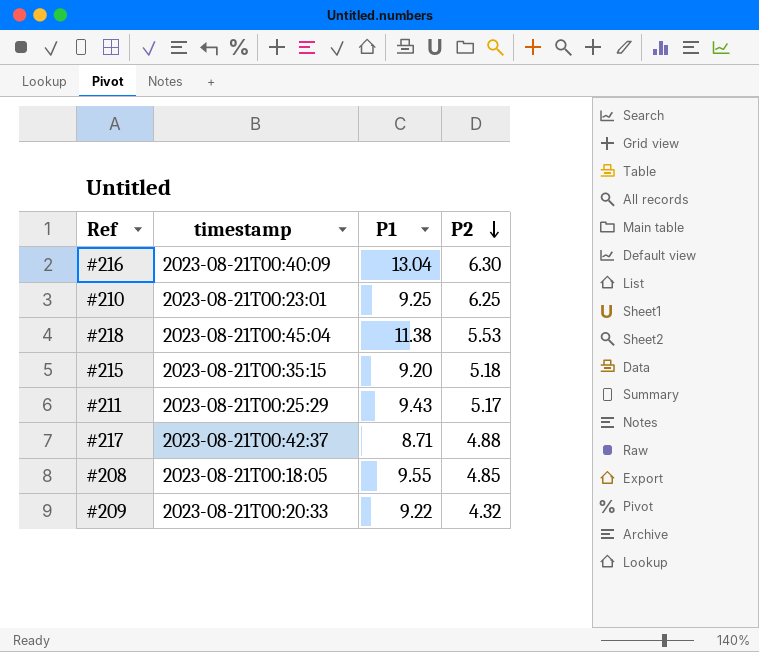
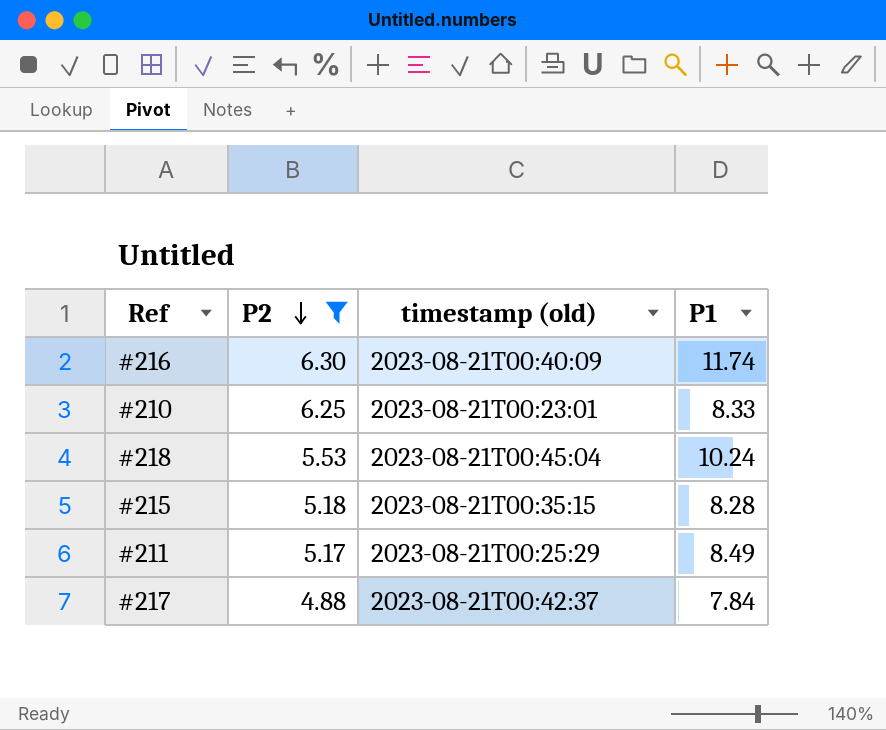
filter: none -> P2 >= 4.88
column P2 | position: 4 -> 2
column name: timestamp -> timestamp (old)
#216 | P1: 13.04 -> 11.74
#210 | P1: 9.25 -> 8.33
#218 | P1: 11.38 -> 10.24
#215 | P1: 9.20 -> 8.28
#211 | P1: 9.43 -> 8.49
#217 | P1: 8.71 -> 7.84

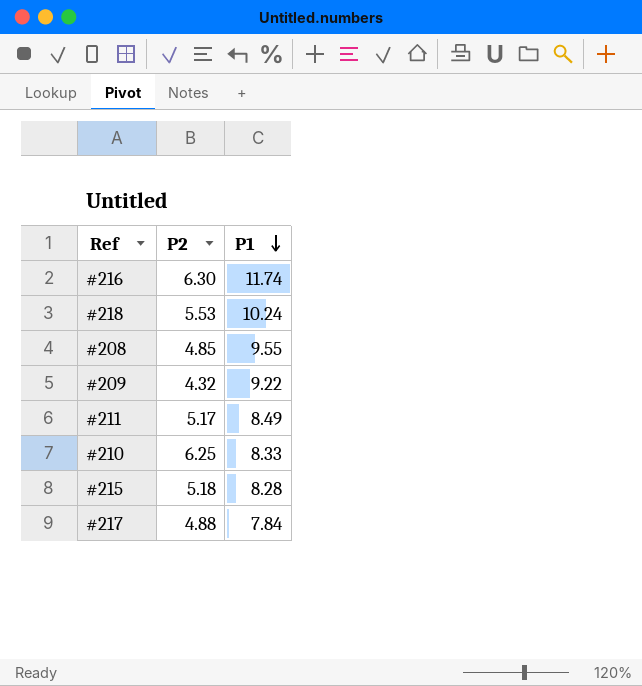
filter: P2 >= 4.88 -> none
row order: P2 descending -> P1 descending
column timestamp (old) | position: 3 -> none

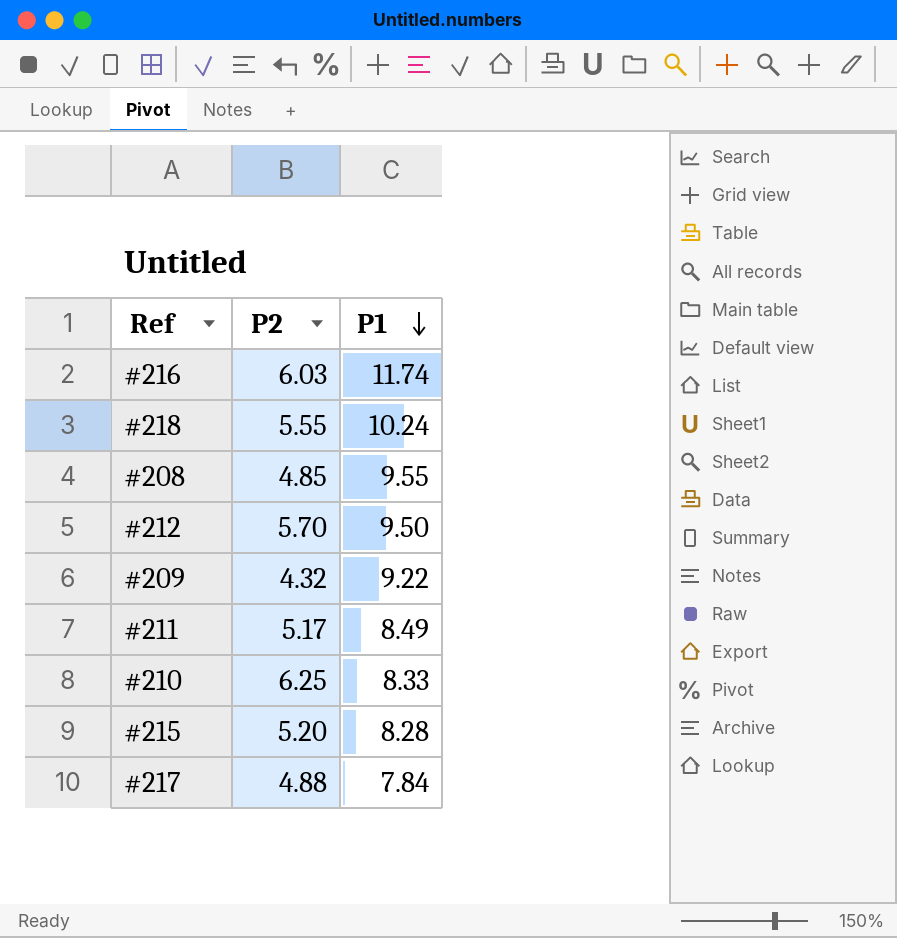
#216 | P2: 6.30 -> 6.03
#218 | P2: 5.53 -> 5.55
row #212: none -> 5.70 | 9.50
#215 | P2: 5.18 -> 5.20

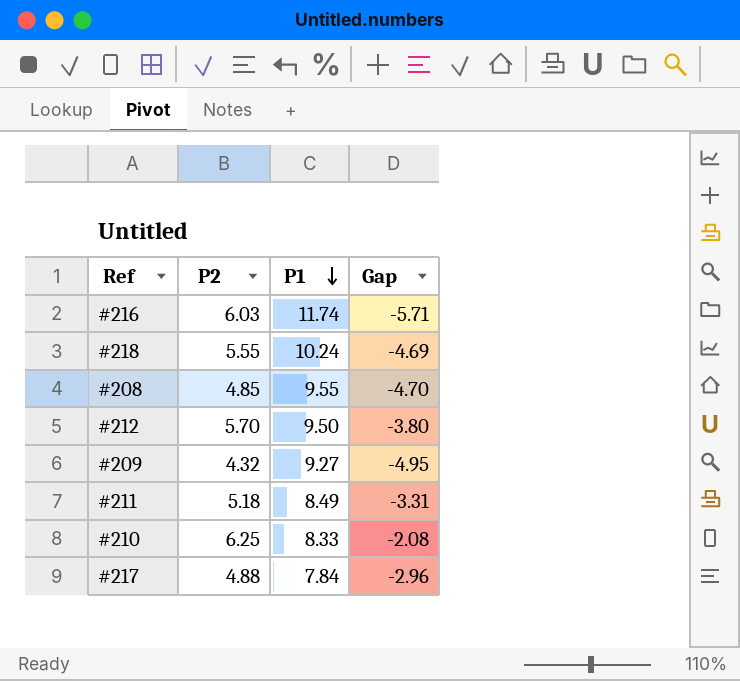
column Gap | formula: none -> [P2] - [P1]
row #215: 5.20 | 8.28 -> none
#209 | P1: 9.22 -> 9.27
#211 | P2: 5.17 -> 5.18

